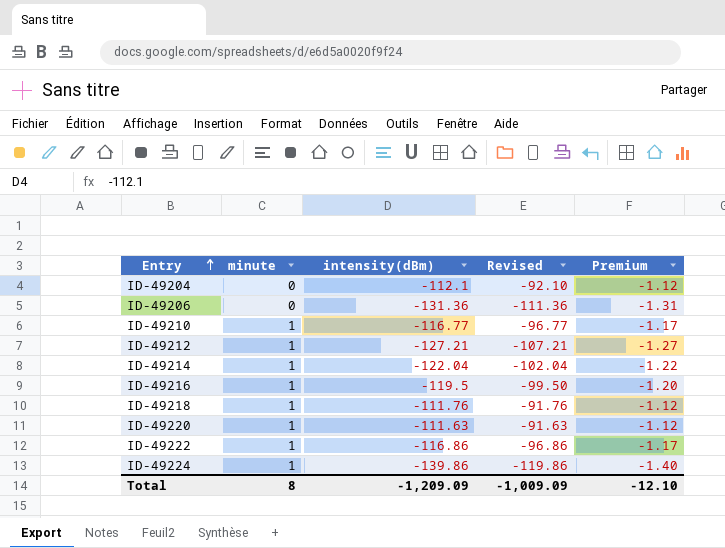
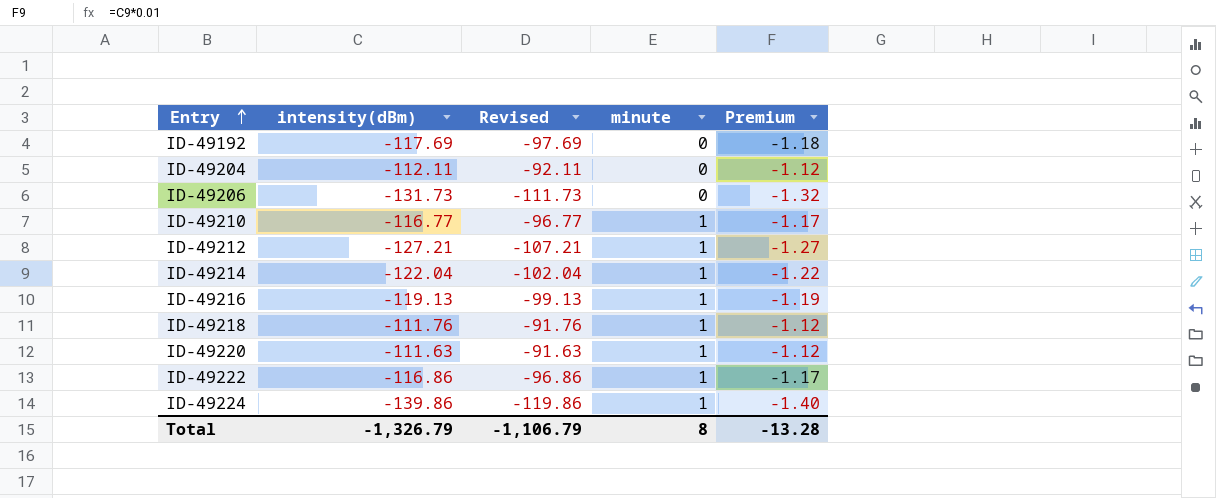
column minute | position: 2 -> 4
row ID-49192: none -> -117.69 | -97.69 | 0 | -1.18
ID-49204 | intensity(dBm): -112.1 -> -112.11
ID-49204 | Revised: -92.10 -> -92.11
ID-49206 | intensity(dBm): -131.36 -> -131.73
ID-49206 | Revised: -111.36 -> -111.73
ID-49206 | Premium: -1.31 -> -1.32
ID-49216 | intensity(dBm): -119.5 -> -119.13
ID-49216 | Revised: -99.50 -> -99.13
ID-49216 | Premium: -1.20 -> -1.19
Total | intensity(dBm): -1,209.09 -> -1,326.79
Total | Revised: -1,009.09 -> -1,106.79
Total | Premium: -12.10 -> -13.28

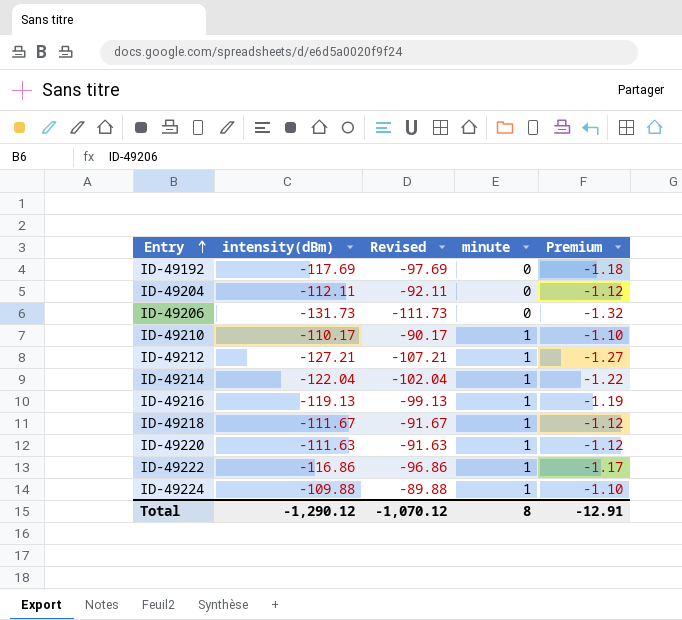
ID-49210 | intensity(dBm): -116.77 -> -110.17
ID-49210 | Revised: -96.77 -> -90.17
ID-49210 | Premium: -1.17 -> -1.10
ID-49218 | intensity(dBm): -111.76 -> -111.67
ID-49218 | Revised: -91.76 -> -91.67
ID-49224 | intensity(dBm): -139.86 -> -109.88
ID-49224 | Revised: -119.86 -> -89.88
ID-49224 | Premium: -1.40 -> -1.10
Total | intensity(dBm): -1,326.79 -> -1,290.12
Total | Revised: -1,106.79 -> -1,070.12
Total | Premium: -13.28 -> -12.91

